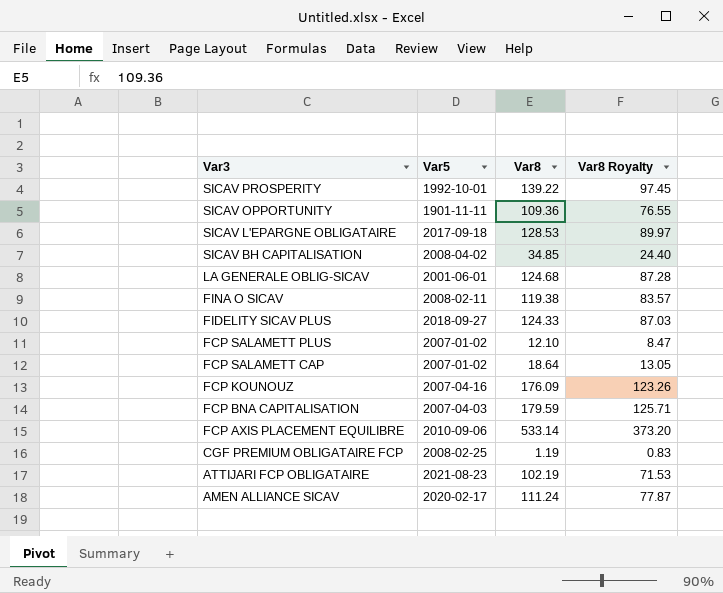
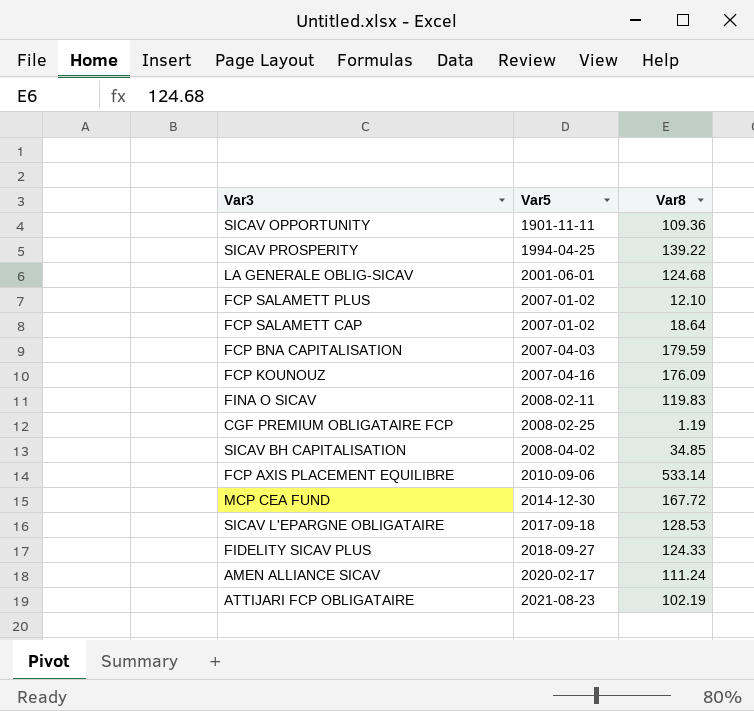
row order: Var3 descending -> Var5 ascending
column Var8 Royalty | formula: [Var8] * 0.7 -> none
SICAV PROSPERITY | Var5: 1992-10-01 -> 1994-04-25
FINA O SICAV | Var8: 119.38 -> 119.83
row MCP CEA FUND: none -> 2014-12-30 | 167.72

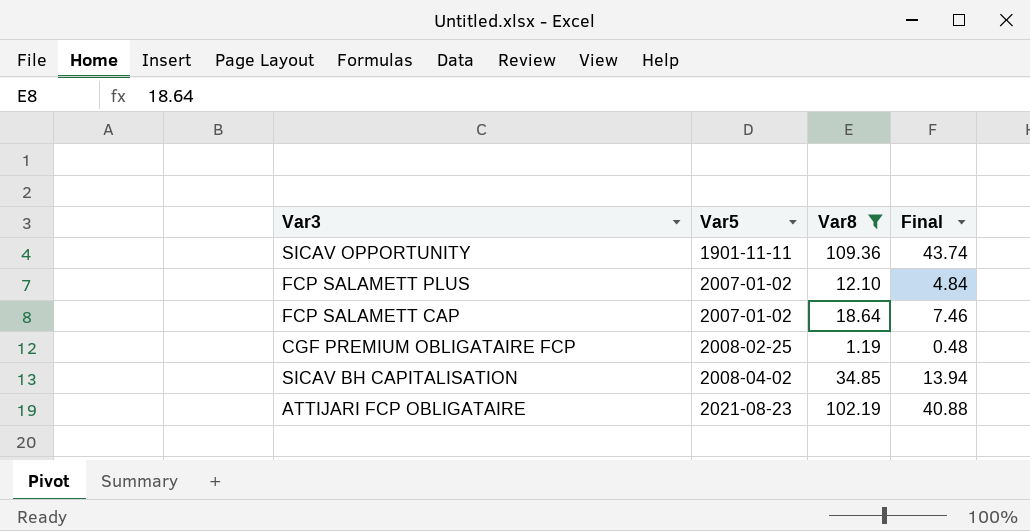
filter: none -> Var8 <= 109.36
column Final | formula: none -> [Var8] * 0.4

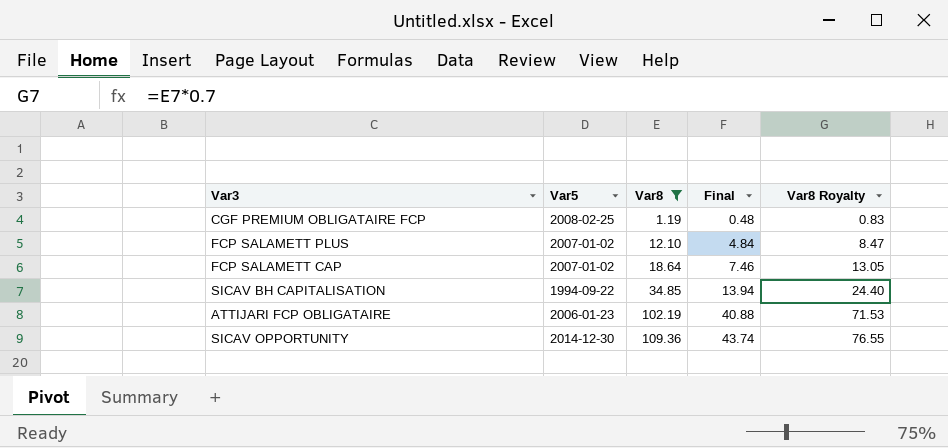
row order: Var5 ascending -> Var8 ascending
column Var8 Royalty | formula: none -> [Var8] * 0.7
SICAV BH CAPITALISATION | Var5: 2008-04-02 -> 1994-09-22
ATTIJARI FCP OBLIGATAIRE | Var5: 2021-08-23 -> 2006-01-23
SICAV OPPORTUNITY | Var5: 1901-11-11 -> 2014-12-30

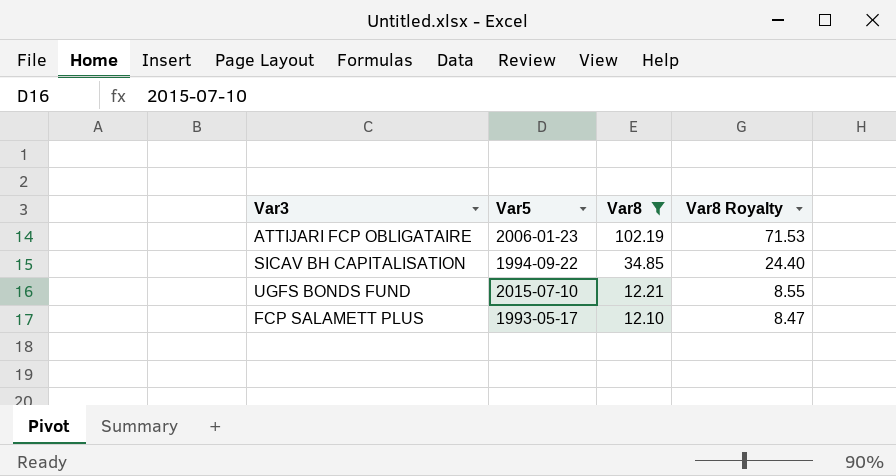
row order: Var8 ascending -> Var8 descending
column Final | formula: [Var8] * 0.4 -> none
row CGF PREMIUM OBLIGATAIRE FCP: 2008-02-25 | 1.19 | 0.48 | 0.83 -> none
row FCP SALAMETT CAP: 2007-01-02 | 18.64 | 7.46 | 13.05 -> none
row SICAV OPPORTUNITY: 2014-12-30 | 109.36 | 43.74 | 76.55 -> none
row UGFS BONDS FUND: none -> 2015-07-10 | 12.21 | 8.55
FCP SALAMETT PLUS | Var5: 2007-01-02 -> 1993-05-17

